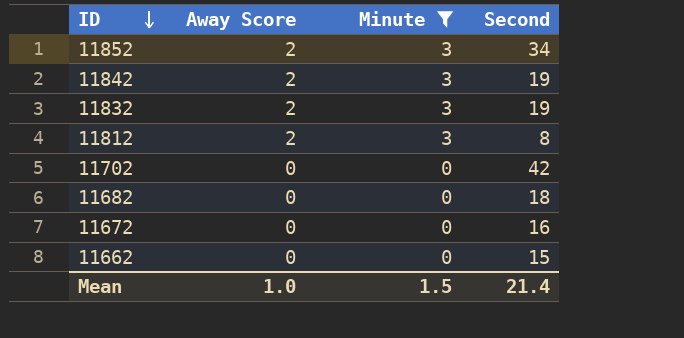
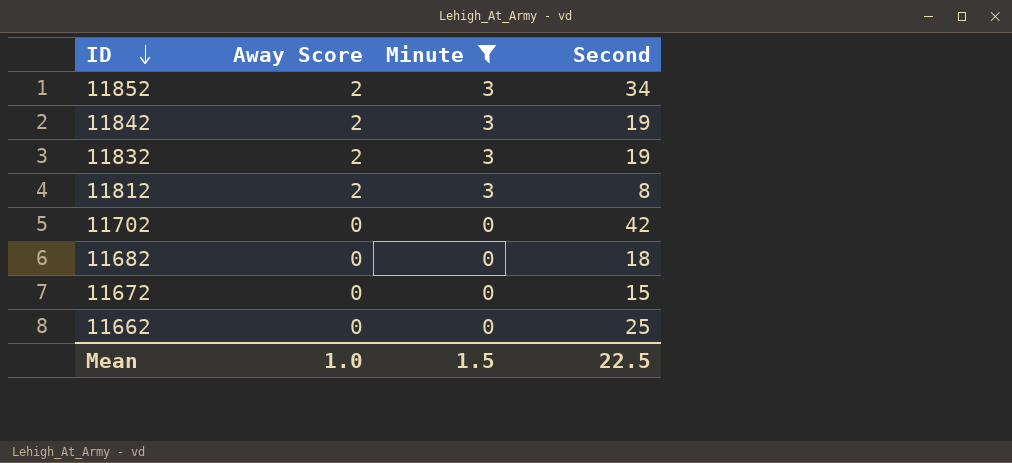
11672 | Second: 16 -> 15
11662 | Second: 15 -> 25
Mean | Second: 21.4 -> 22.5

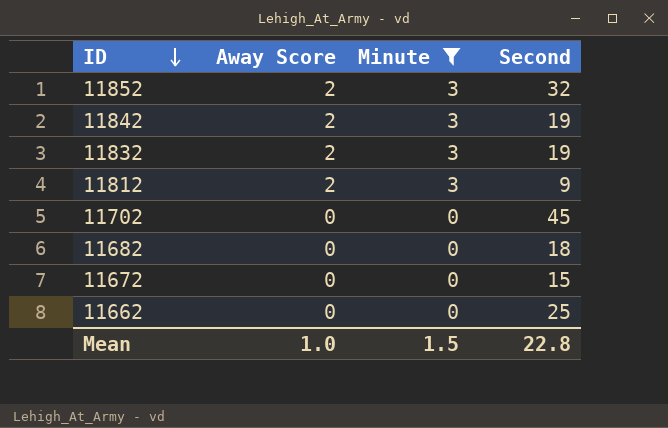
11852 | Second: 34 -> 32
11812 | Second: 8 -> 9
11702 | Second: 42 -> 45
Mean | Second: 22.5 -> 22.8

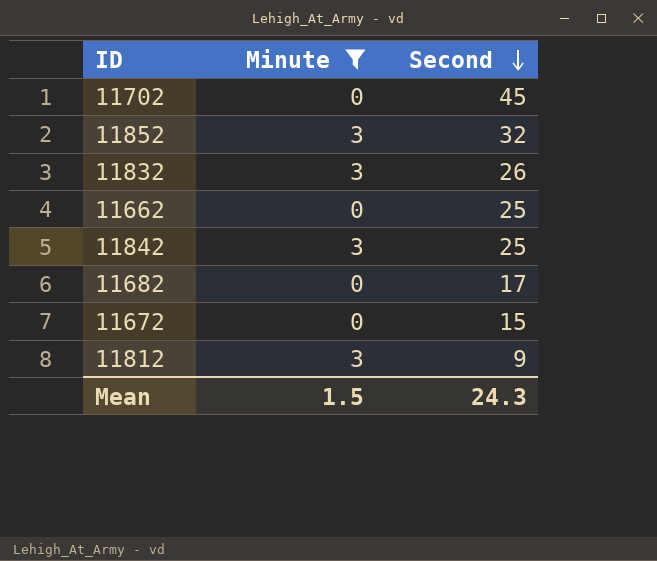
row order: ID descending -> Second descending
column Away Score | position: 2 -> none
11832 | Second: 19 -> 26
11842 | Second: 19 -> 25
11682 | Second: 18 -> 17
Mean | Second: 22.8 -> 24.3

